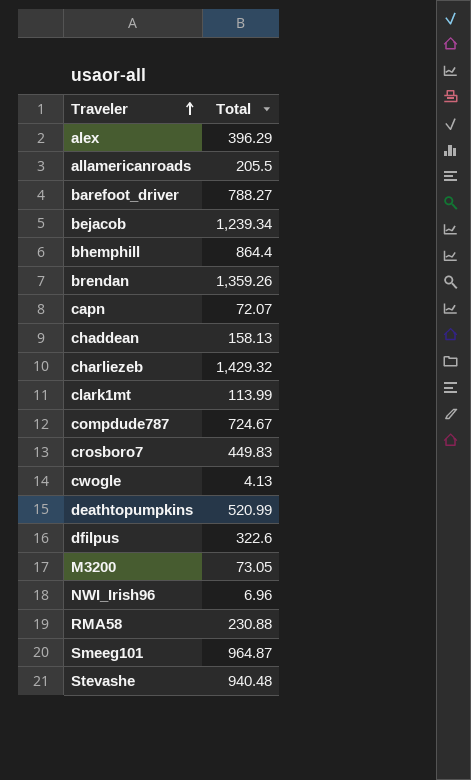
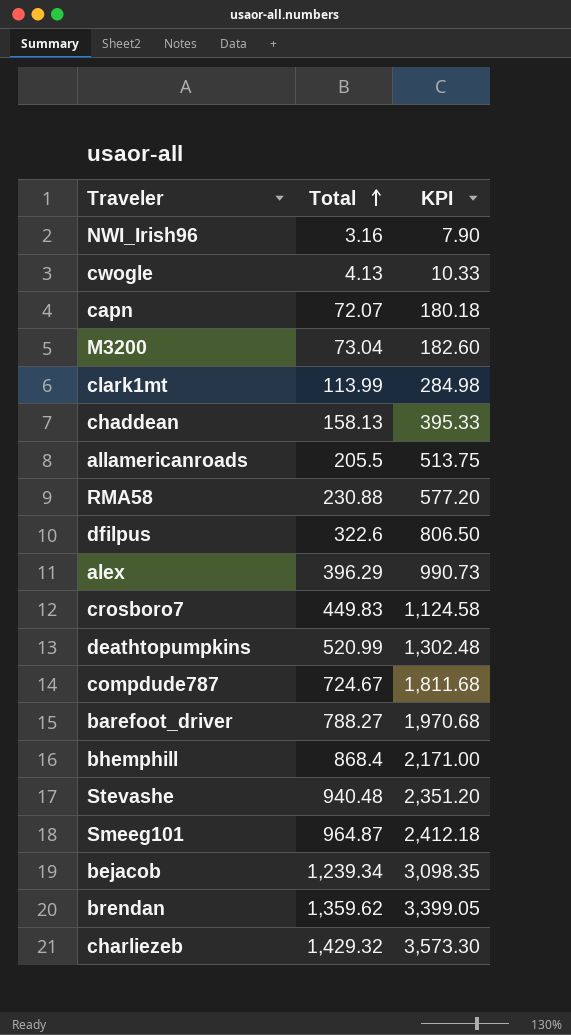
row order: Traveler ascending -> Total ascending
column KPI | formula: none -> [Total] * 2.5
NWI_Irish96 | Total: 6.96 -> 3.16
M3200 | Total: 73.05 -> 73.04
bhemphill | Total: 864.4 -> 868.4
brendan | Total: 1,359.26 -> 1,359.62

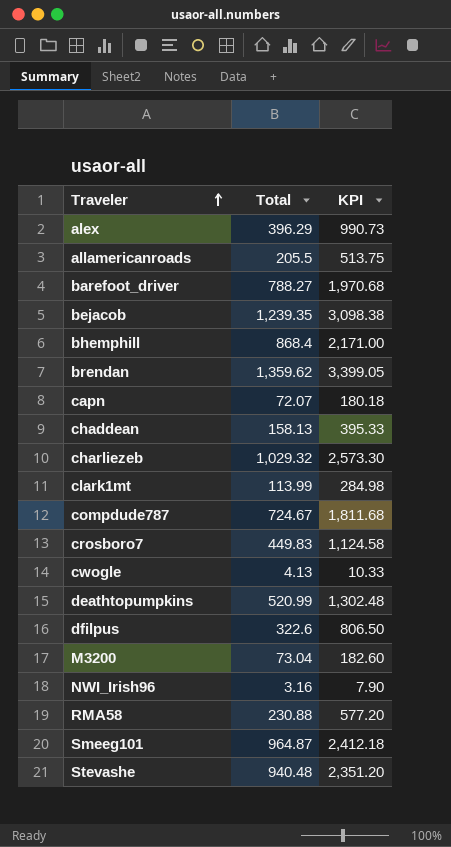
row order: Total ascending -> Traveler ascending
bejacob | Total: 1,239.34 -> 1,239.35
bejacob | KPI: 3,098.35 -> 3,098.38
charliezeb | Total: 1,429.32 -> 1,029.32
charliezeb | KPI: 3,573.30 -> 2,573.30

